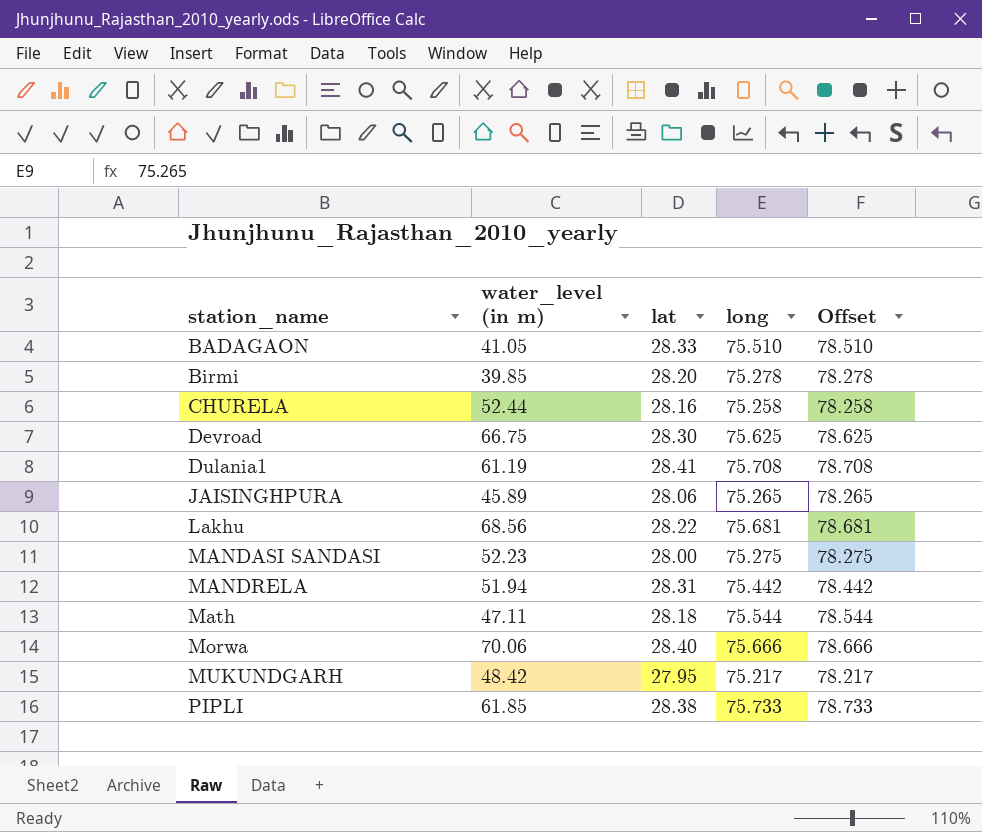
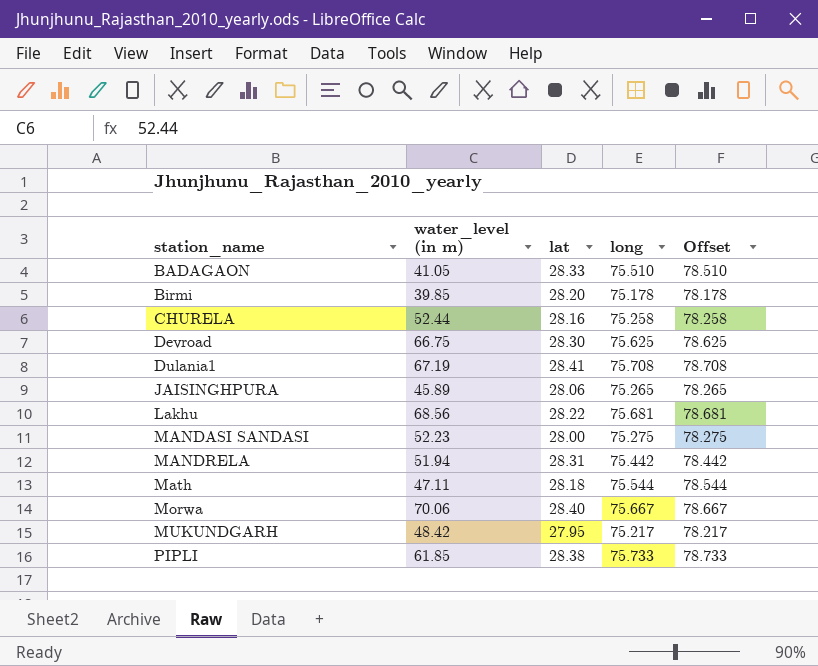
Birmi | long: 75.278 -> 75.178
Birmi | Offset: 78.278 -> 78.178
Dulania1 | water_level (in m): 61.19 -> 67.19
Morwa | long: 75.666 -> 75.667
Morwa | Offset: 78.666 -> 78.667

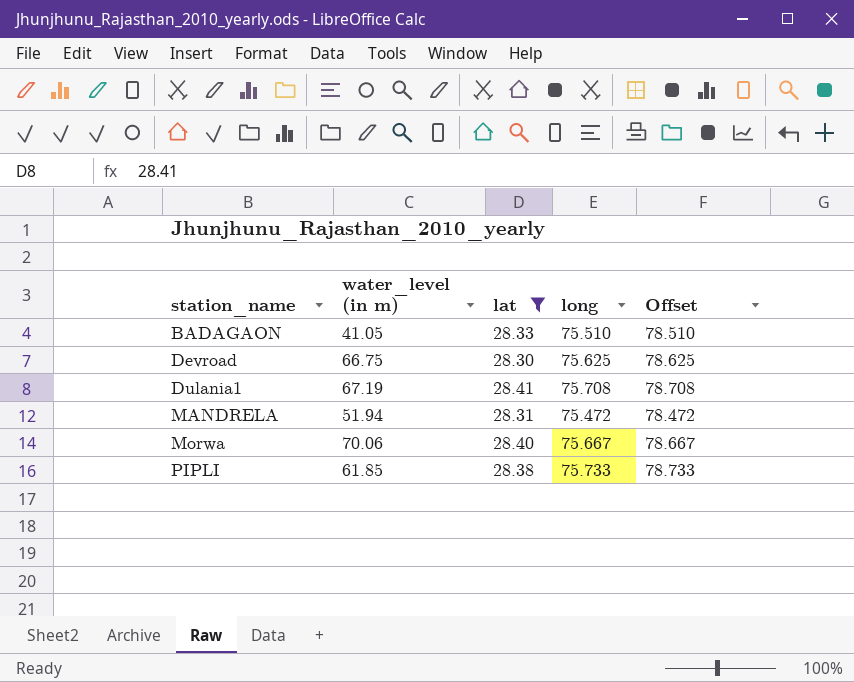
filter: none -> lat >= 28.30
MANDRELA | long: 75.442 -> 75.472
MANDRELA | Offset: 78.442 -> 78.472

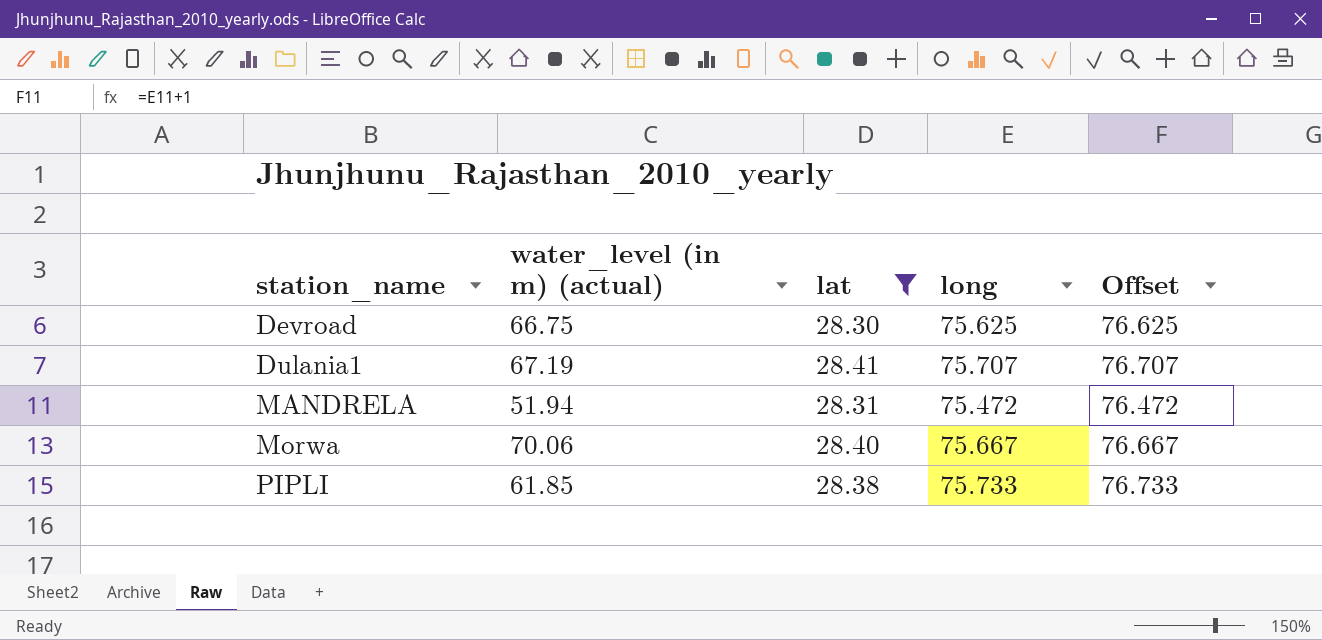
column name: water_level (in m) -> water_level (in m) (actual)
column Offset | formula: [long] + 3 -> [long] + 1
row BADAGAON: 41.05 | 28.33 | 75.510 | 78.510 -> none
Dulania1 | long: 75.708 -> 75.707

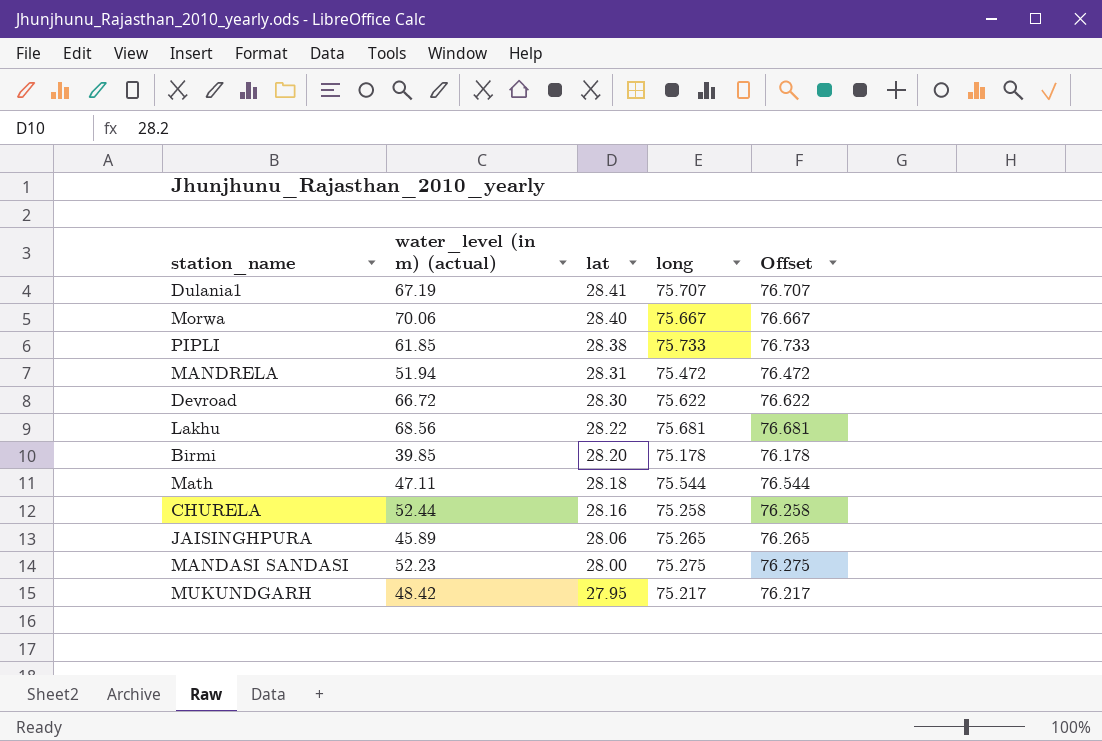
filter: lat >= 28.30 -> none
row order: station_name ascending -> lat descending
Devroad | water_level (in m) (actual): 66.75 -> 66.72
Devroad | long: 75.625 -> 75.622
Devroad | Offset: 76.625 -> 76.622

